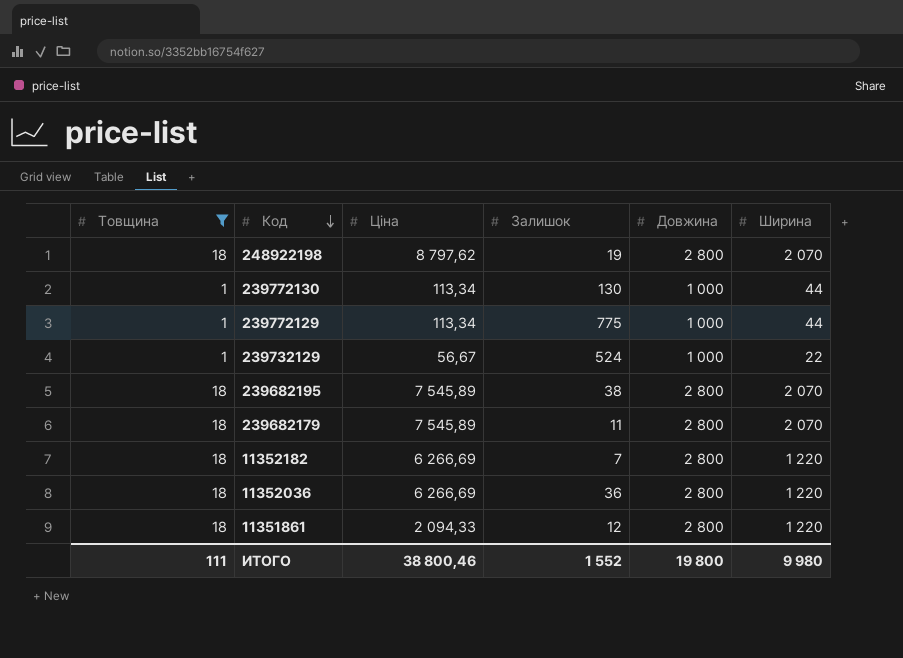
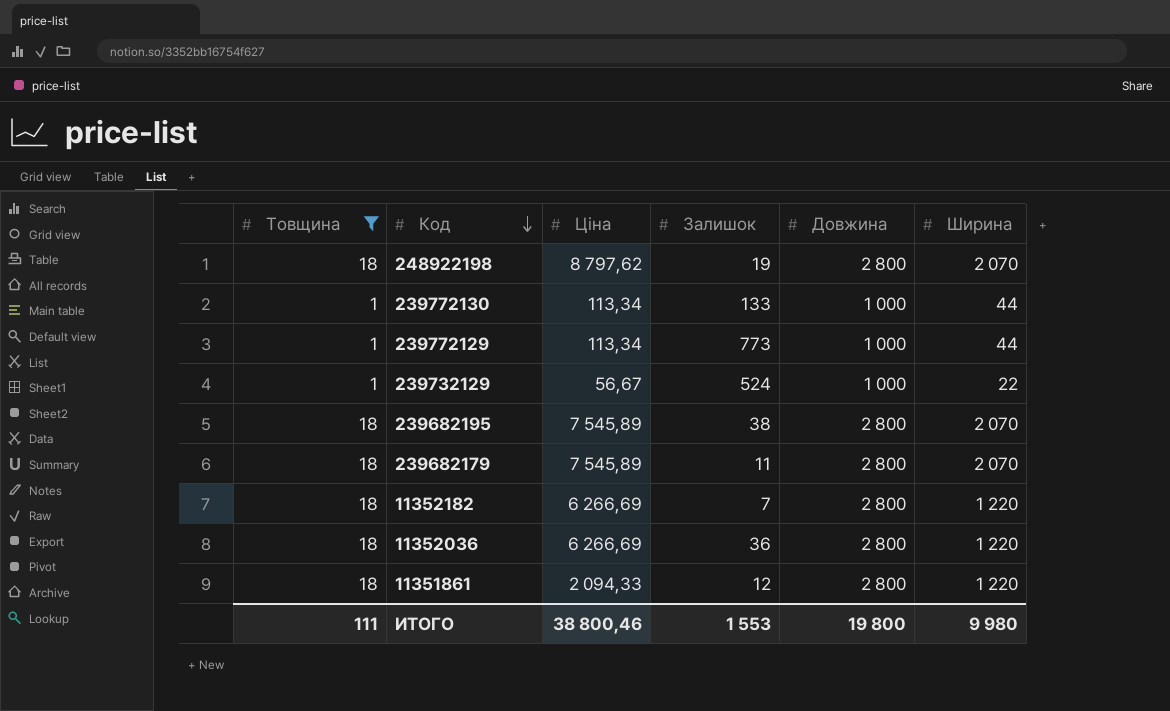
239772130 | Залишок: 130 -> 133
239772129 | Залишок: 775 -> 773
ИТОГО | Залишок: 1 552 -> 1 553

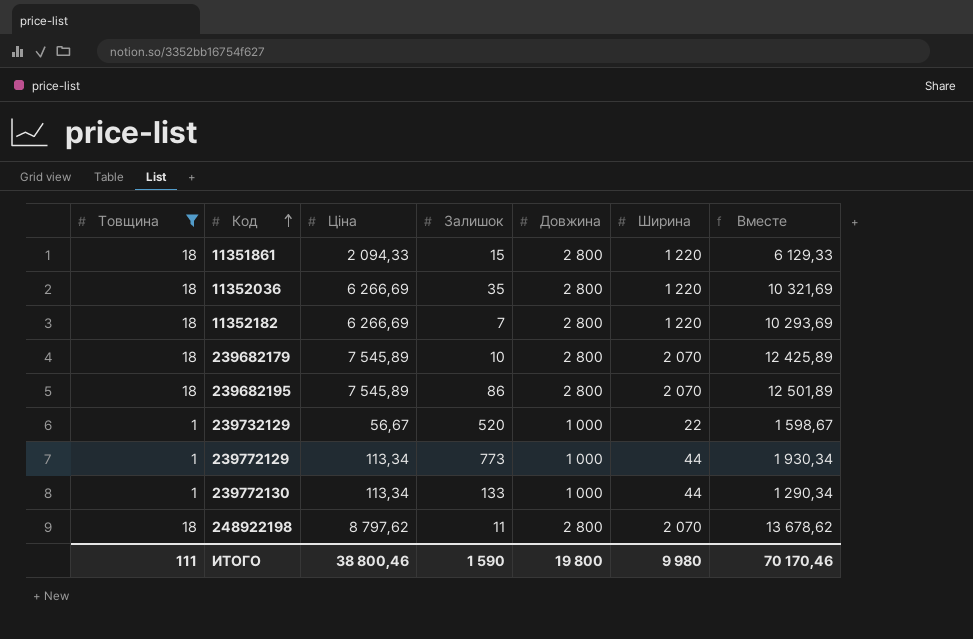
row order: Код descending -> Код ascending
column Вместе | formula: none -> [Ціна] + [Залишок] + [Довжина] + [Ширина]
11351861 | Залишок: 12 -> 15
11352036 | Залишок: 36 -> 35
239682179 | Залишок: 11 -> 10
239682195 | Залишок: 38 -> 86
239732129 | Залишок: 524 -> 520
248922198 | Залишок: 19 -> 11
ИТОГО | Залишок: 1 553 -> 1 590

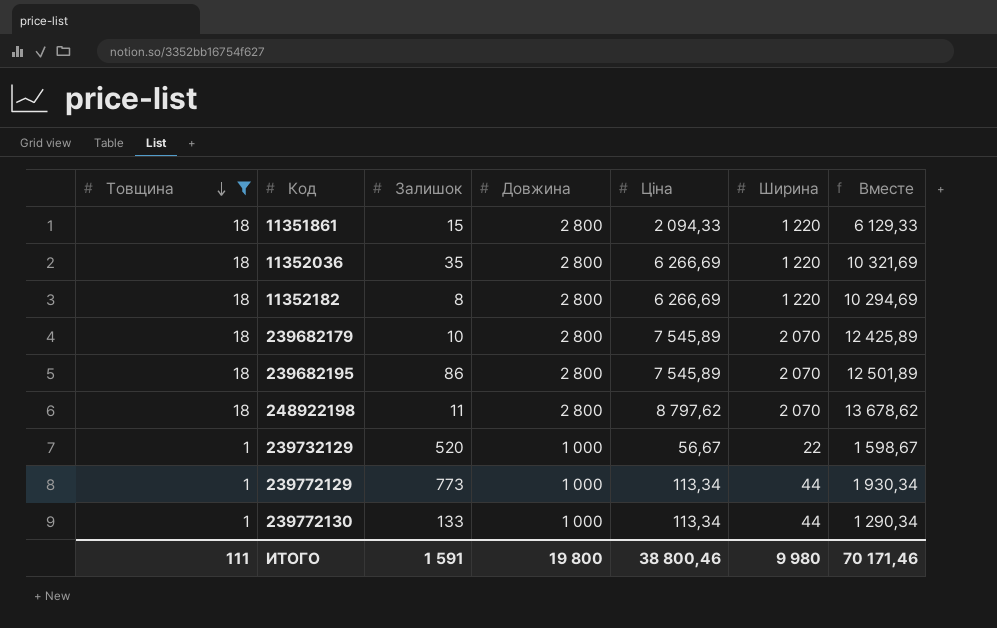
row order: Код ascending -> Товщина descending
column Ціна | position: 3 -> 5
11352182 | Залишок: 7 -> 8
11352182 | Вместе: 10 293,69 -> 10 294,69
ИТОГО | Залишок: 1 590 -> 1 591
ИТОГО | Вместе: 70 170,46 -> 70 171,46

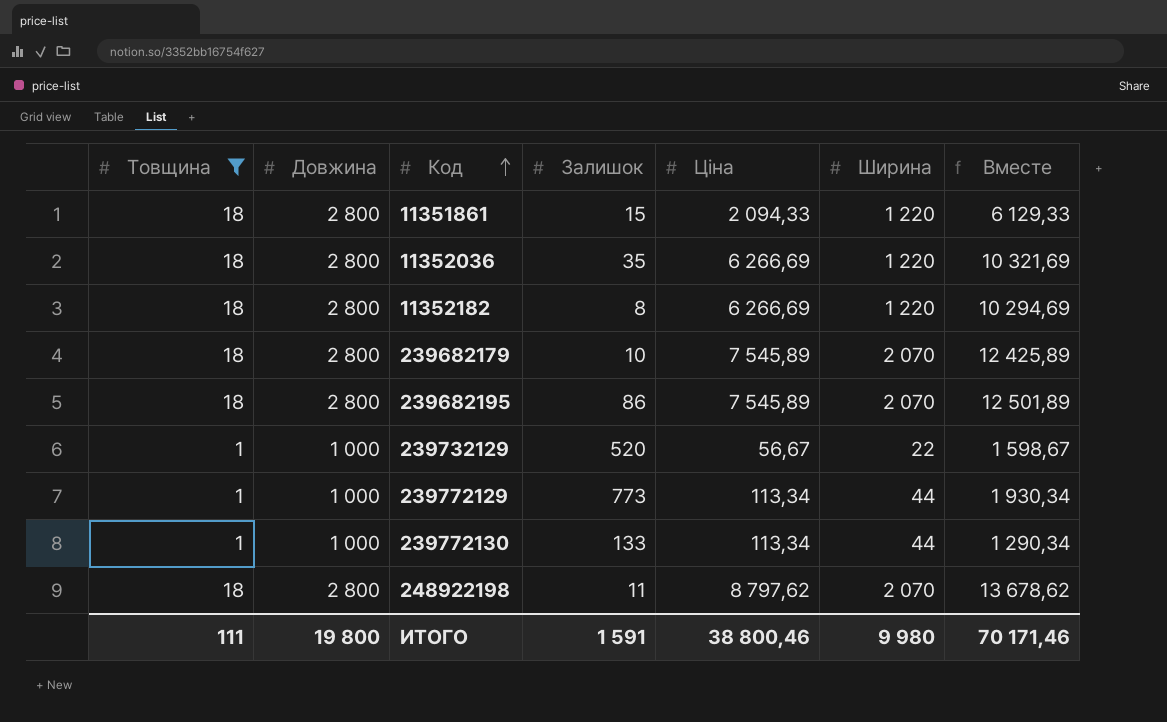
row order: Товщина descending -> Код ascending
column Довжина | position: 4 -> 2

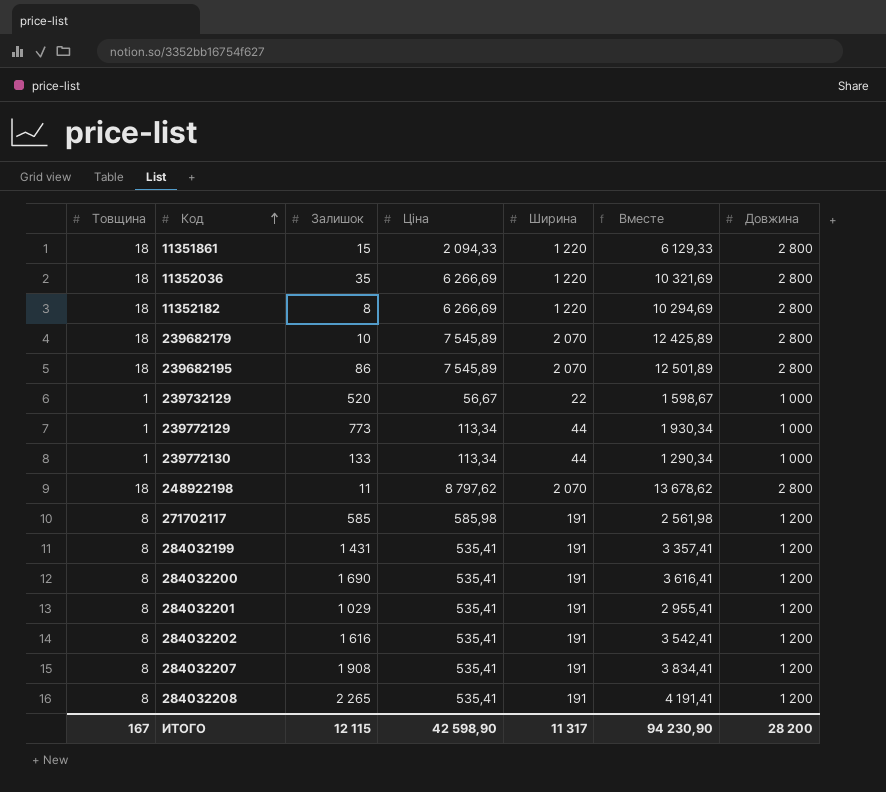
filter: Товщина != 8 -> none
column Довжина | position: 2 -> 7
ИТОГО | Товщина: 111 -> 167
ИТОГО | Залишок: 1 591 -> 12 115
ИТОГО | Ціна: 38 800,46 -> 42 598,90
ИТОГО | Ширина: 9 980 -> 11 317
ИТОГО | Вместе: 70 171,46 -> 94 230,90
ИТОГО | Довжина: 19 800 -> 28 200

